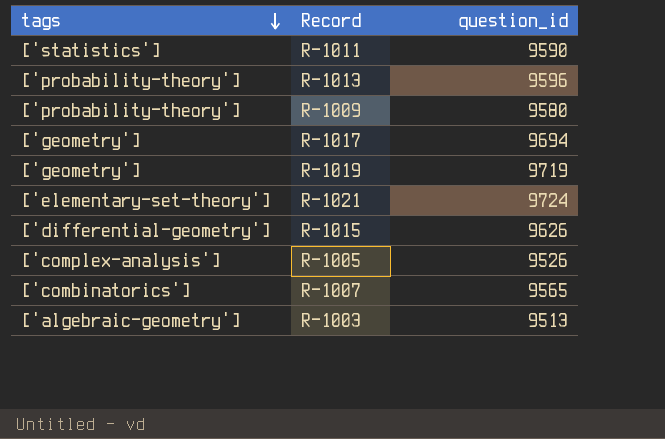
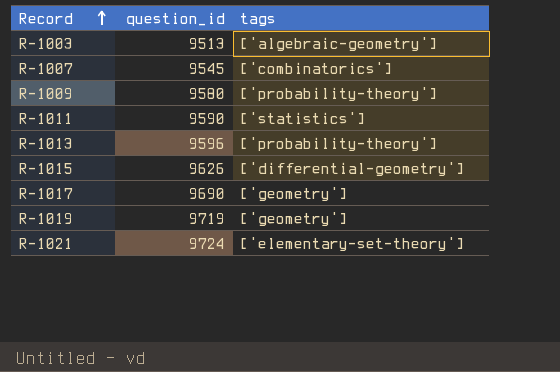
row order: tags descending -> Record ascending
column tags | position: 1 -> 3
row R-1005: ['complex-analysis'] | 9526 -> none
R-1007 | question_id: 9565 -> 9545
R-1017 | question_id: 9694 -> 9690

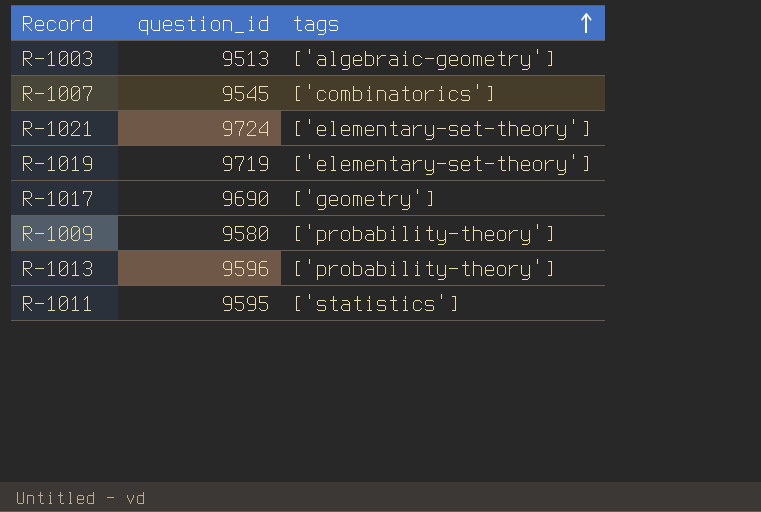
row order: Record ascending -> tags ascending
row R-1015: 9626 | ['differential-geometry'] -> none
R-1019 | tags: ['geometry'] -> ['elementary-set-theory']
R-1011 | question_id: 9590 -> 9595

